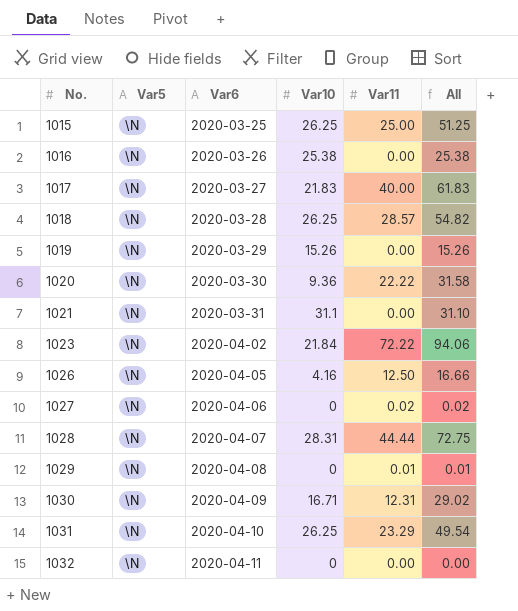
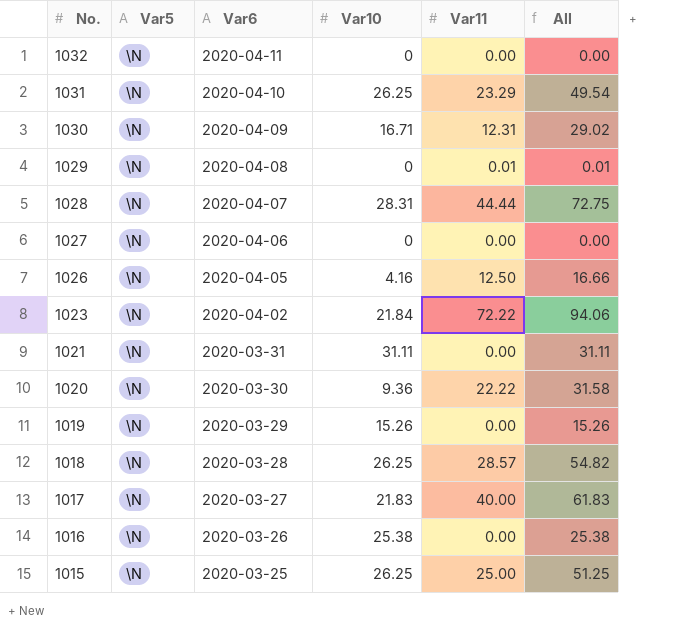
row order: No. ascending -> No. descending
1027 | Var11: 0.02 -> 0.00
1027 | All: 0.02 -> 0.00
1021 | Var10: 31.1 -> 31.11
1021 | All: 31.10 -> 31.11

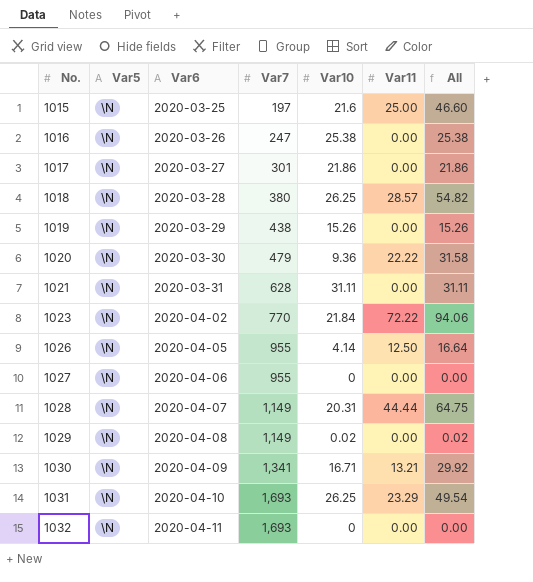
row order: No. descending -> No. ascending
column Var7 | position: none -> 4
1015 | Var10: 26.25 -> 21.6
1015 | All: 51.25 -> 46.60
1017 | Var10: 21.83 -> 21.86
1017 | Var11: 40.00 -> 0.00
1017 | All: 61.83 -> 21.86
1026 | Var10: 4.16 -> 4.14
1026 | All: 16.66 -> 16.64
1028 | Var10: 28.31 -> 20.31
1028 | All: 72.75 -> 64.75
1029 | Var10: 0 -> 0.02
1029 | Var11: 0.01 -> 0.00
1029 | All: 0.01 -> 0.02
1030 | Var11: 12.31 -> 13.21
1030 | All: 29.02 -> 29.92

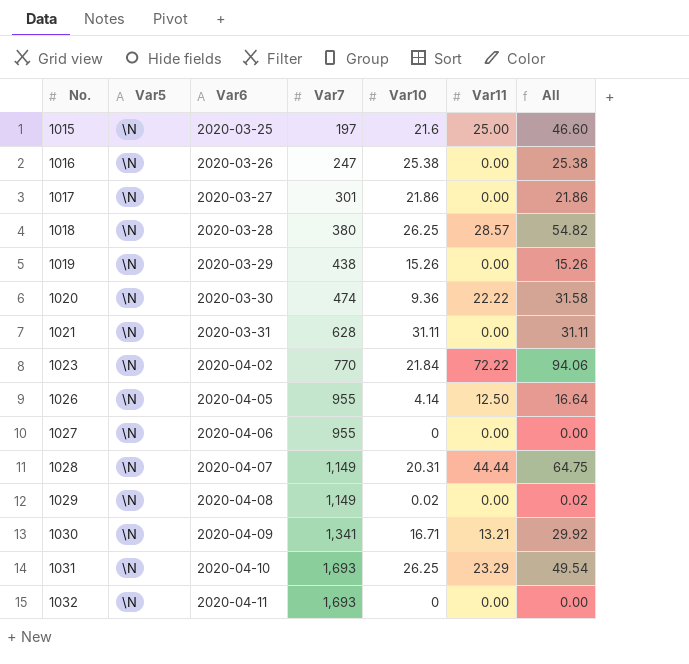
1020 | Var7: 479 -> 474

